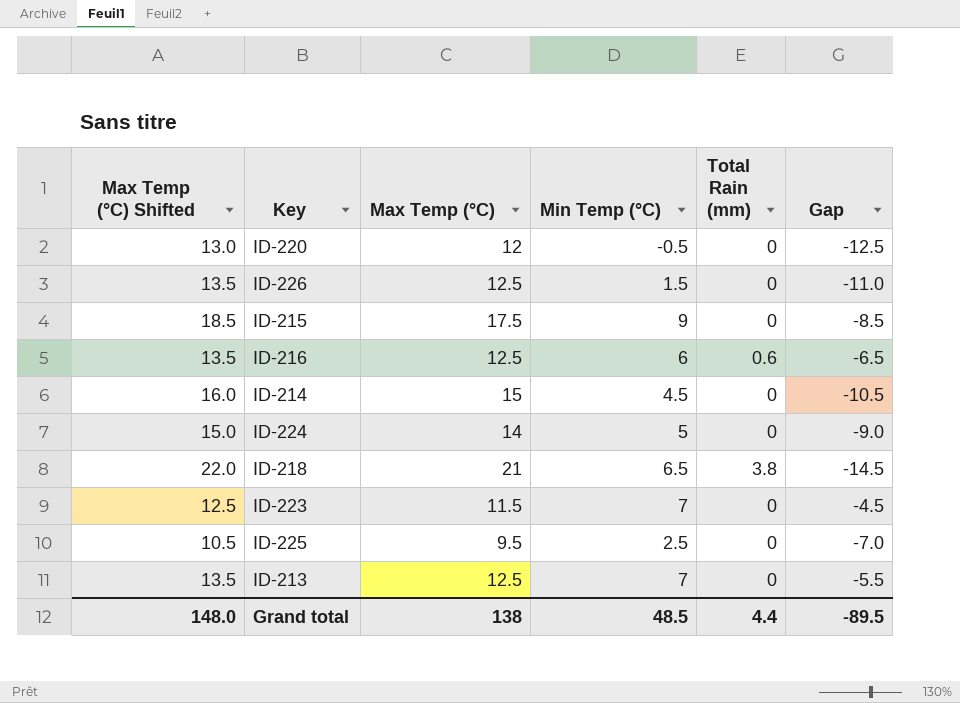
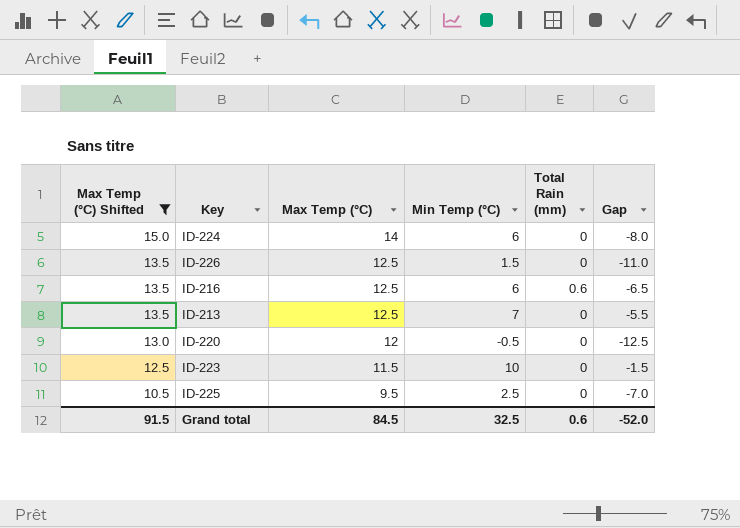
filter: none -> Max Temp (°C) Shifted <= 15.0
row order: none -> Max Temp (°C) Shifted descending
ID-224 | Min Temp (°C): 5 -> 6
ID-224 | Gap: -9.0 -> -8.0
ID-223 | Min Temp (°C): 7 -> 10
ID-223 | Gap: -4.5 -> -1.5
Grand total | Max Temp (°C) Shifted: 148.0 -> 91.5
Grand total | Max Temp (°C): 138 -> 84.5
Grand total | Min Temp (°C): 48.5 -> 32.5
Grand total | Total Rain (mm): 4.4 -> 0.6
Grand total | Gap: -89.5 -> -52.0

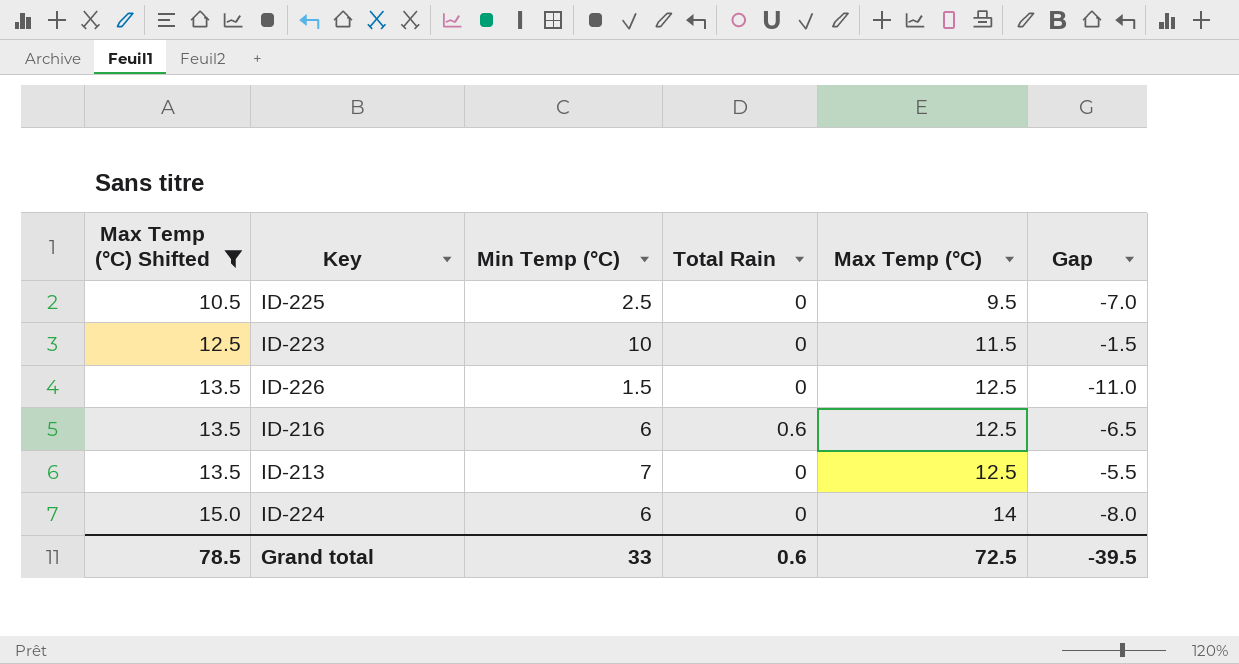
row order: Max Temp (°C) Shifted descending -> Max Temp (°C) Shifted ascending
column name: Total Rain (mm) -> Total Rain
column Max Temp (°C) | position: 3 -> 5
row ID-220: 13.0 | 12 | -0.5 | 0 | -12.5 -> none
Grand total | Max Temp (°C) Shifted: 91.5 -> 78.5
Grand total | Min Temp (°C): 32.5 -> 33
Grand total | Max Temp (°C): 84.5 -> 72.5
Grand total | Gap: -52.0 -> -39.5

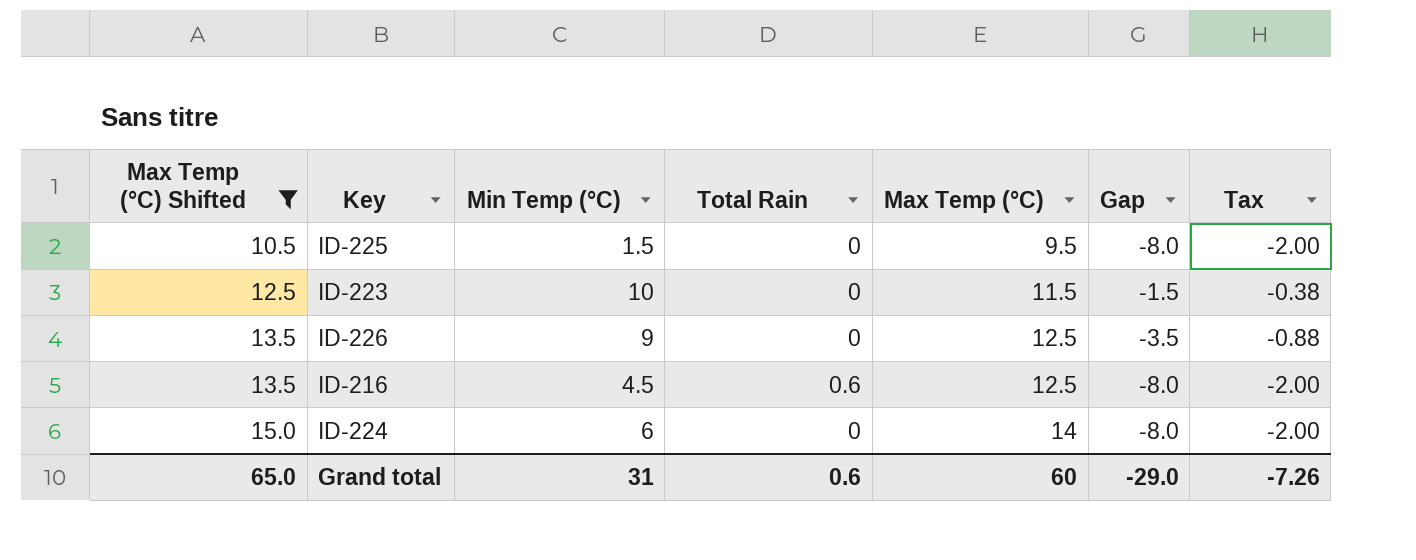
column Tax | formula: none -> [Gap] * 0.25
row ID-213: 13.5 | 7 | 0 | 12.5 | -5.5 -> none
ID-225 | Min Temp (°C): 2.5 -> 1.5
ID-225 | Gap: -7.0 -> -8.0
ID-226 | Min Temp (°C): 1.5 -> 9
ID-226 | Gap: -11.0 -> -3.5
ID-216 | Min Temp (°C): 6 -> 4.5
ID-216 | Gap: -6.5 -> -8.0
Grand total | Max Temp (°C) Shifted: 78.5 -> 65.0
Grand total | Min Temp (°C): 33 -> 31
Grand total | Max Temp (°C): 72.5 -> 60
Grand total | Gap: -39.5 -> -29.0

